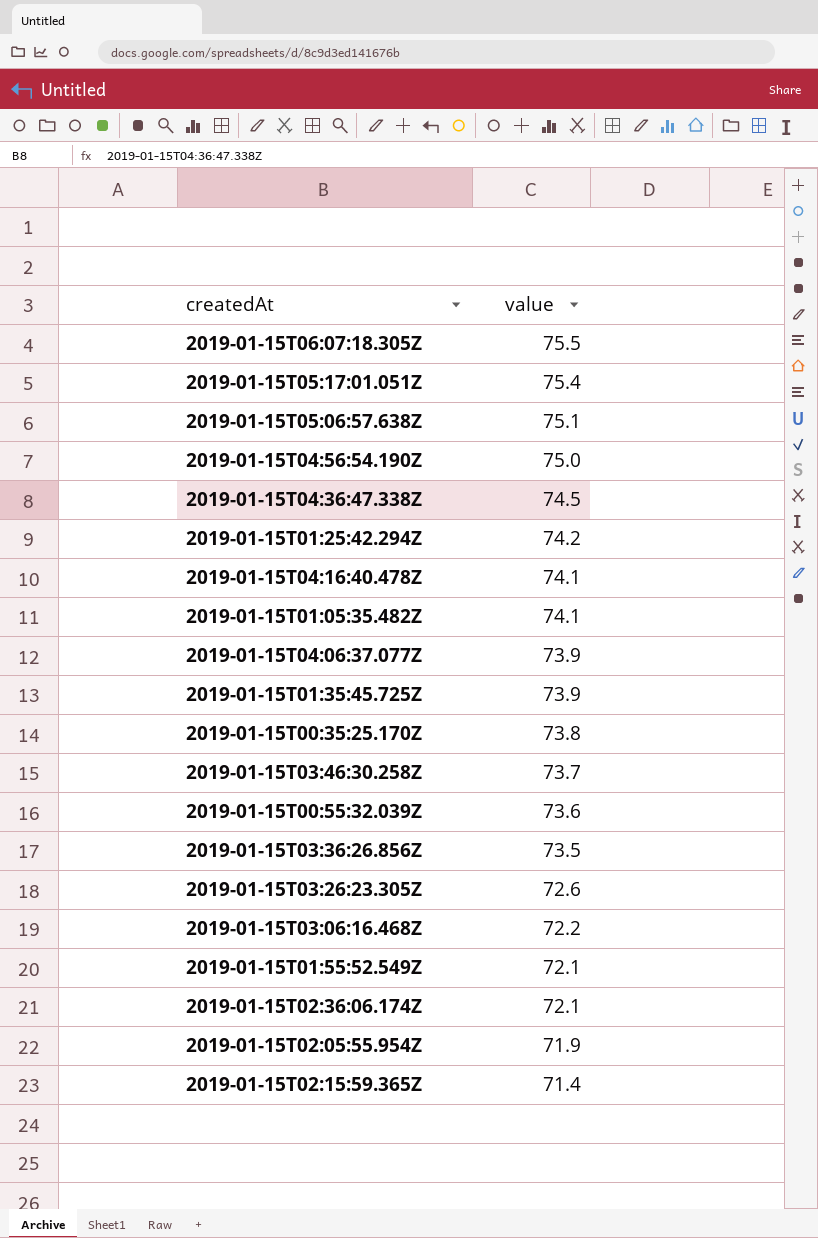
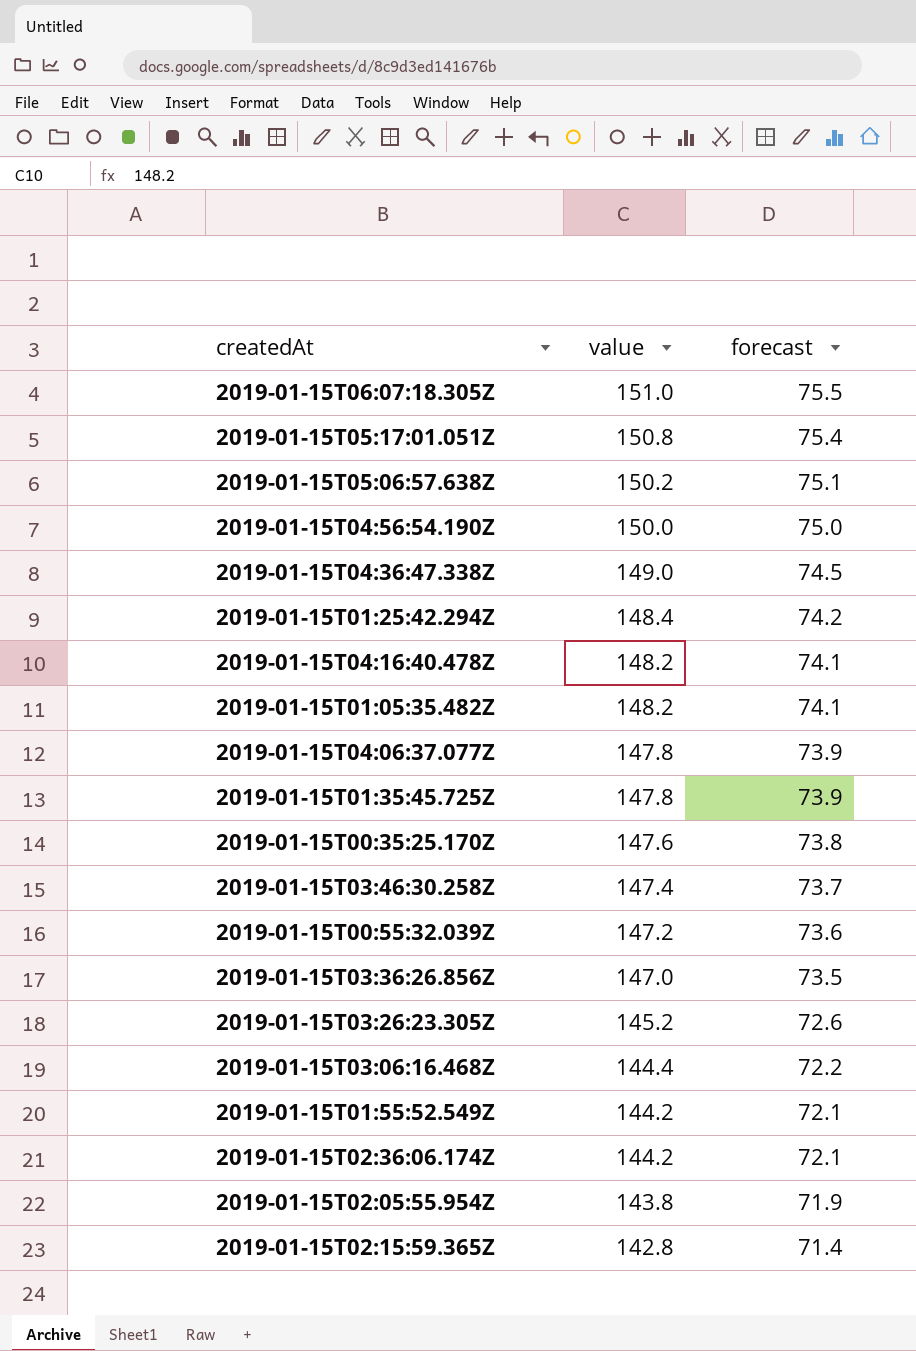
column forecast | formula: none -> [value] * 0.5
2019-01-15T06:07:18.305Z | value: 75.5 -> 151.0
2019-01-15T05:17:01.051Z | value: 75.4 -> 150.8
2019-01-15T05:06:57.638Z | value: 75.1 -> 150.2
2019-01-15T04:56:54.190Z | value: 75.0 -> 150.0
2019-01-15T04:36:47.338Z | value: 74.5 -> 149.0
2019-01-15T01:25:42.294Z | value: 74.2 -> 148.4
2019-01-15T04:16:40.478Z | value: 74.1 -> 148.2
2019-01-15T01:05:35.482Z | value: 74.1 -> 148.2
2019-01-15T04:06:37.077Z | value: 73.9 -> 147.8
2019-01-15T01:35:45.725Z | value: 73.9 -> 147.8
2019-01-15T00:35:25.170Z | value: 73.8 -> 147.6
2019-01-15T03:46:30.258Z | value: 73.7 -> 147.4
2019-01-15T00:55:32.039Z | value: 73.6 -> 147.2
2019-01-15T03:36:26.856Z | value: 73.5 -> 147.0
2019-01-15T03:26:23.305Z | value: 72.6 -> 145.2
2019-01-15T03:06:16.468Z | value: 72.2 -> 144.4
2019-01-15T01:55:52.549Z | value: 72.1 -> 144.2
2019-01-15T02:36:06.174Z | value: 72.1 -> 144.2
2019-01-15T02:05:55.954Z | value: 71.9 -> 143.8
2019-01-15T02:15:59.365Z | value: 71.4 -> 142.8

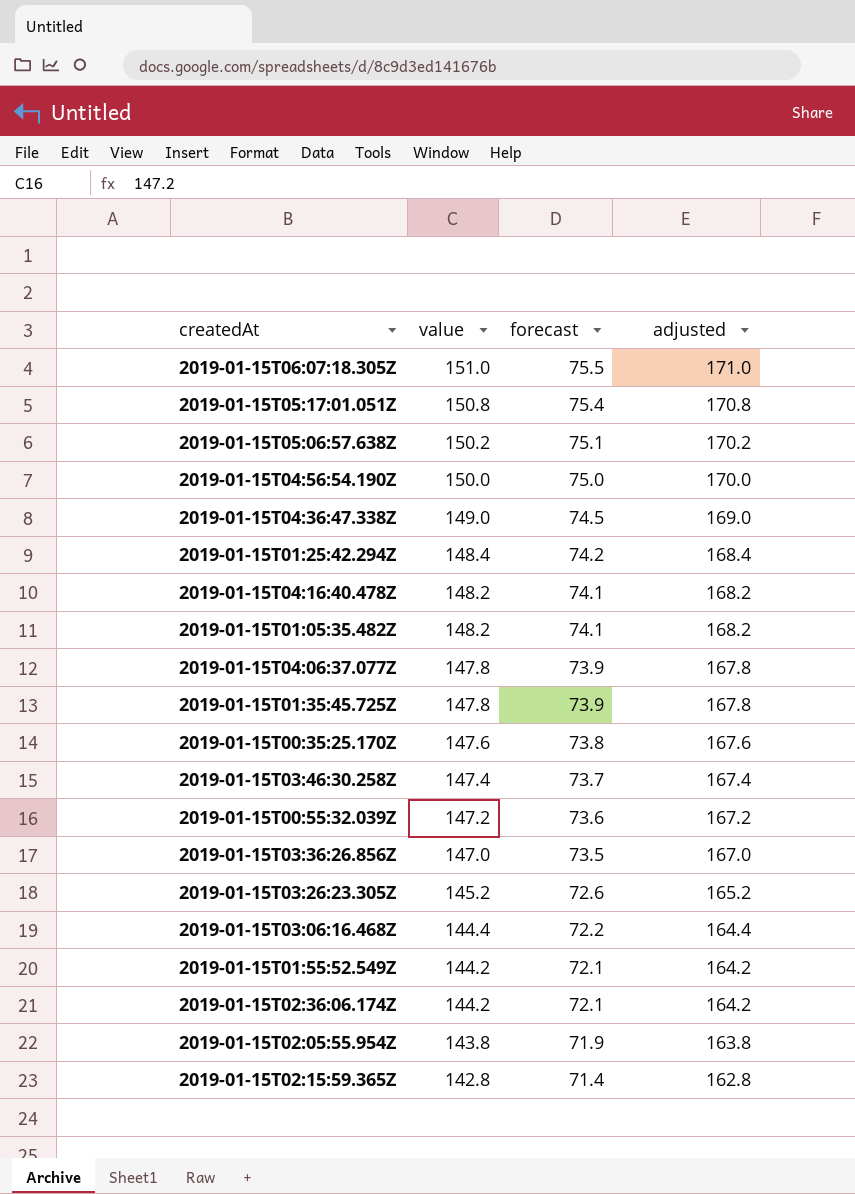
column adjusted | formula: none -> [value] + 20

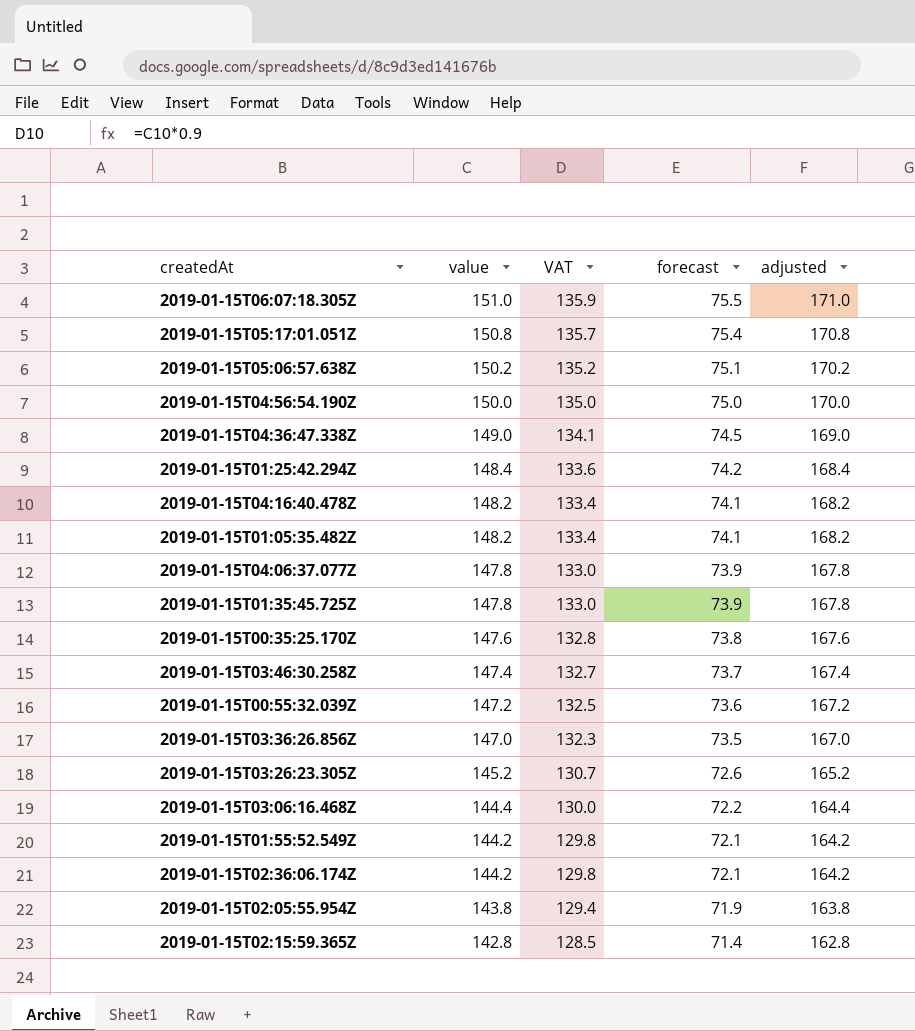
column VAT | formula: none -> [value] * 0.9

